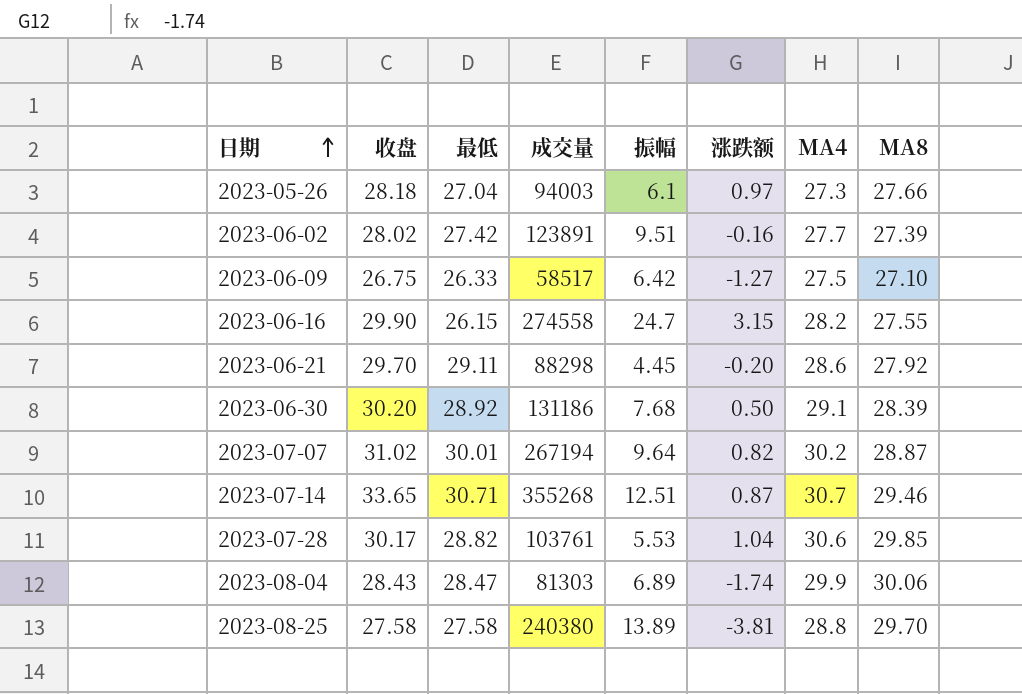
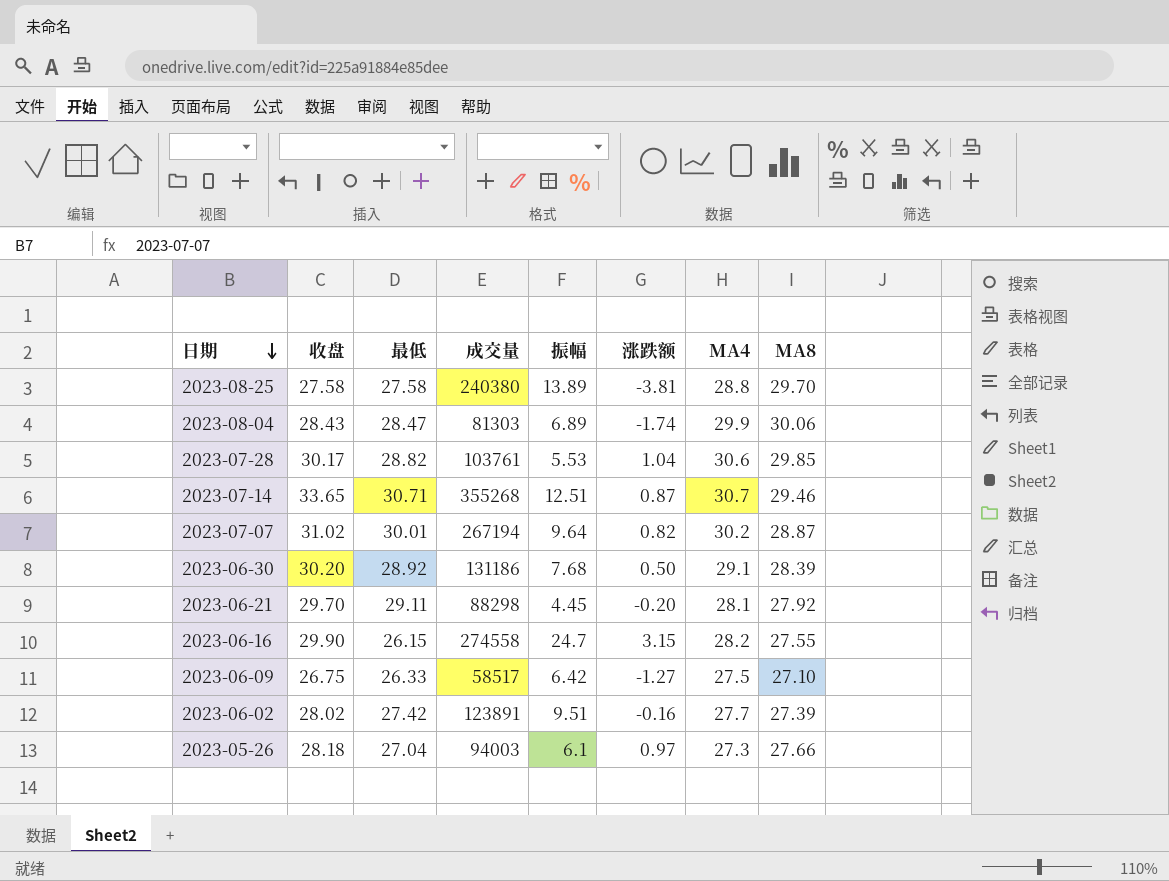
row order: 日期 ascending -> 日期 descending
2023-06-21 | MA4: 28.6 -> 28.1

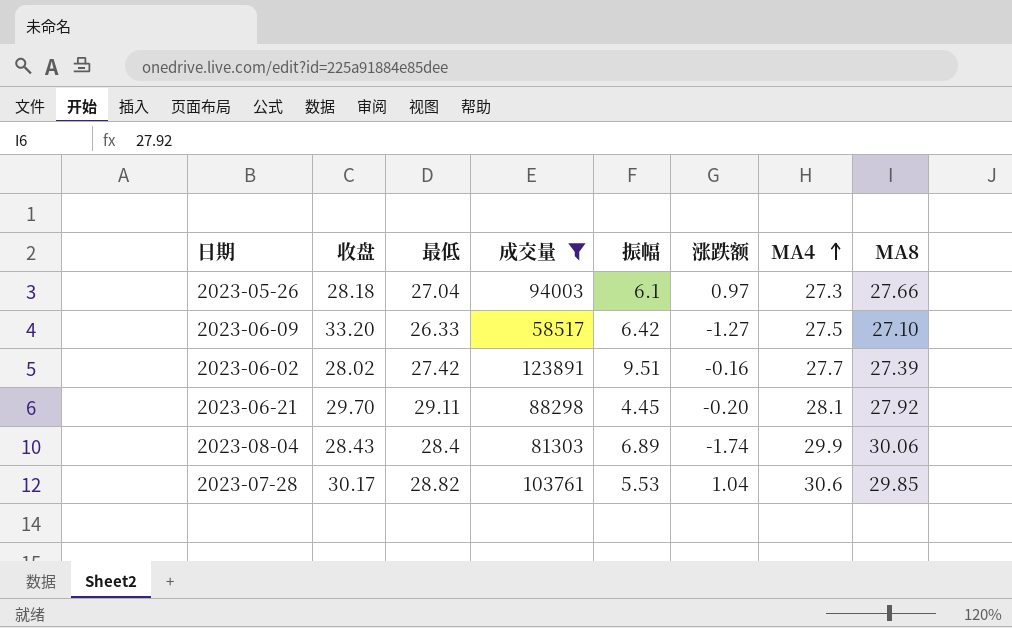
filter: none -> 成交量 <= 123891
row order: 日期 descending -> MA4 ascending
2023-06-09 | 收盘: 26.75 -> 33.20
2023-08-04 | 最低: 28.47 -> 28.4

